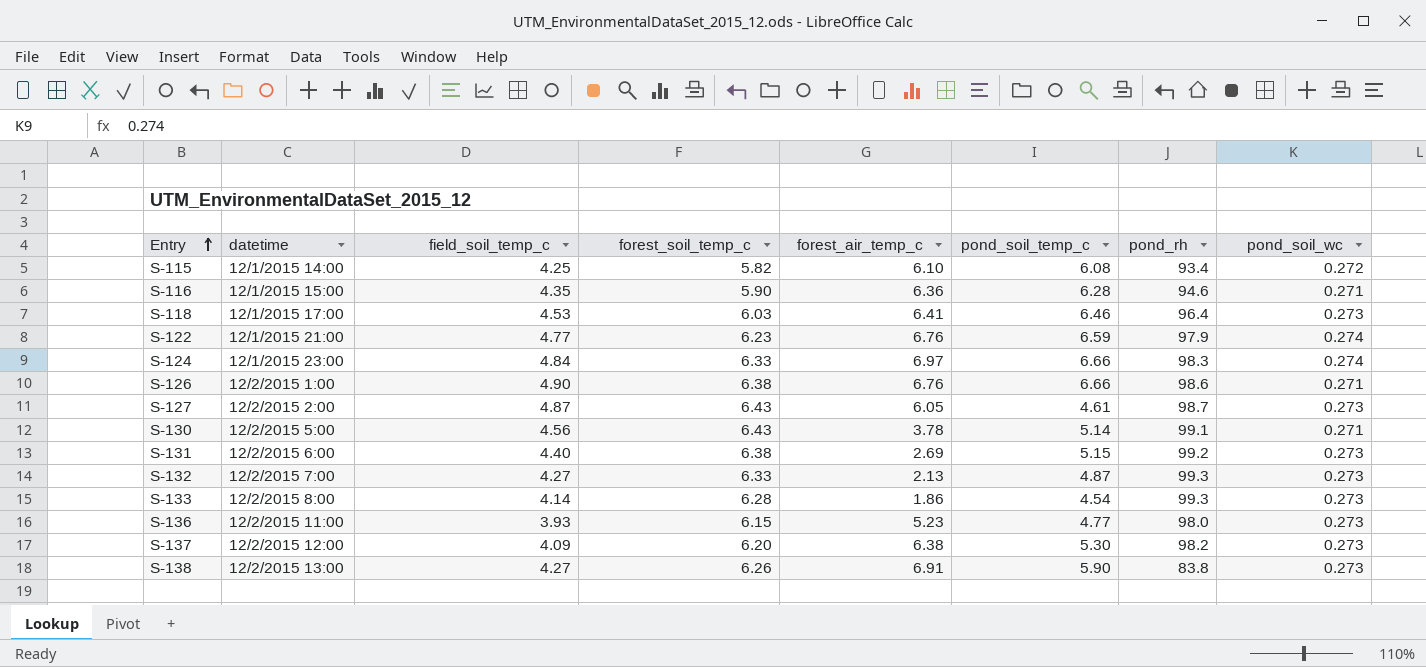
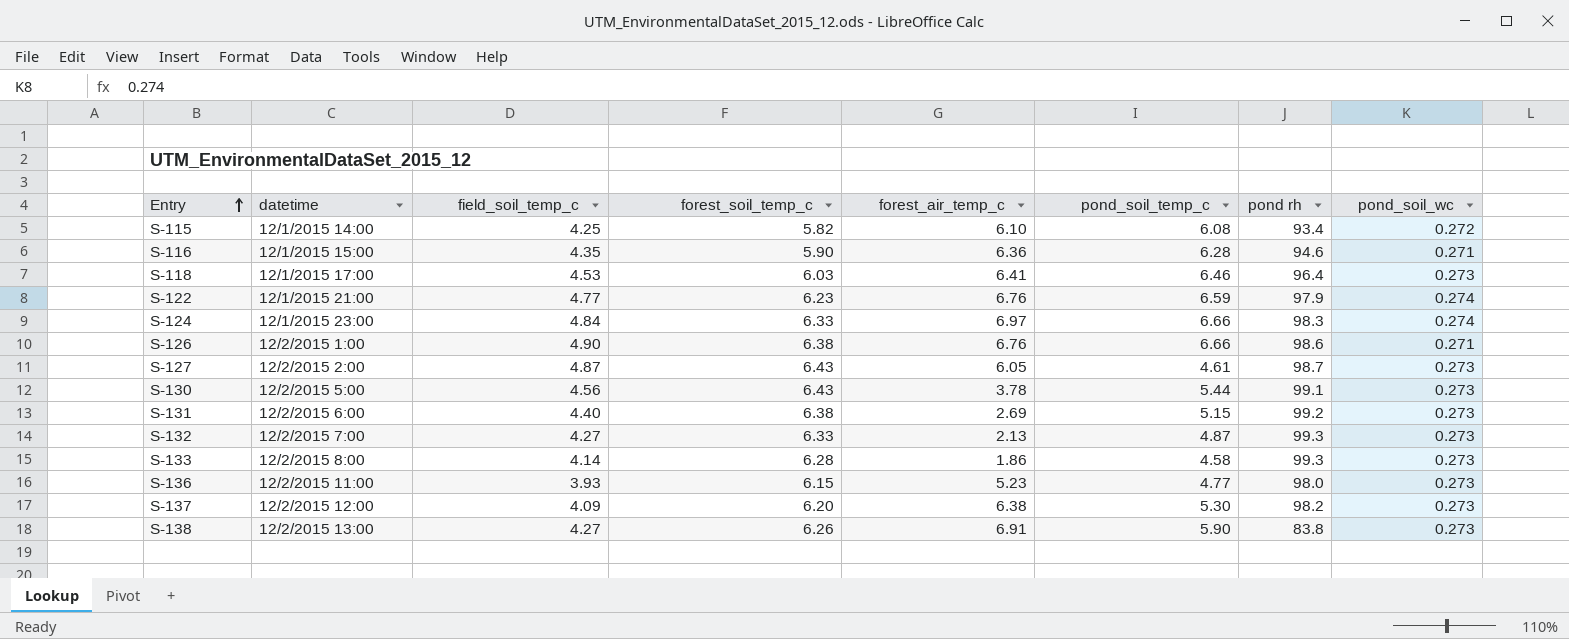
column name: pond_rh -> pond rh
S-130 | pond_soil_temp_c: 5.14 -> 5.44
S-130 | pond_soil_wc: 0.271 -> 0.273
S-133 | pond_soil_temp_c: 4.54 -> 4.58

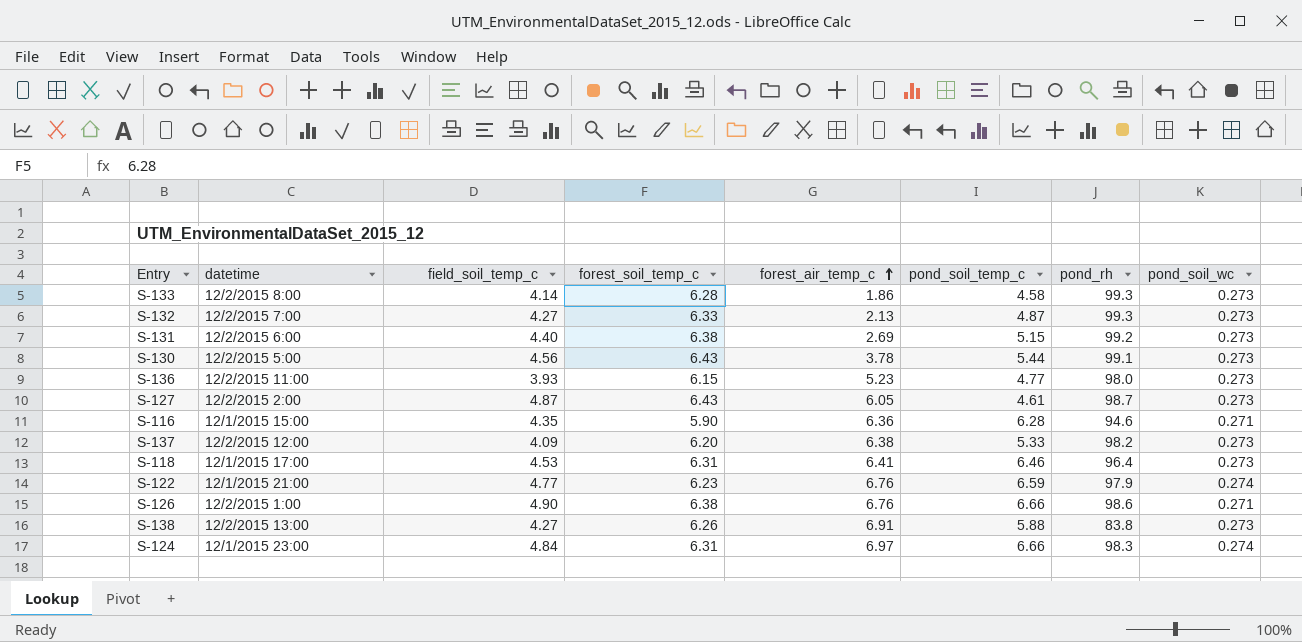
row order: Entry ascending -> forest_air_temp_c ascending
column name: pond rh -> pond_rh
row S-115: 12/1/2015 14:00 | 4.25 | 5.82 | 6.10 | 6.08 | 93.4 | 0.272 -> none
S-137 | pond_soil_temp_c: 5.30 -> 5.33
S-118 | forest_soil_temp_c: 6.03 -> 6.31
S-138 | pond_soil_temp_c: 5.90 -> 5.88
S-124 | forest_soil_temp_c: 6.33 -> 6.31

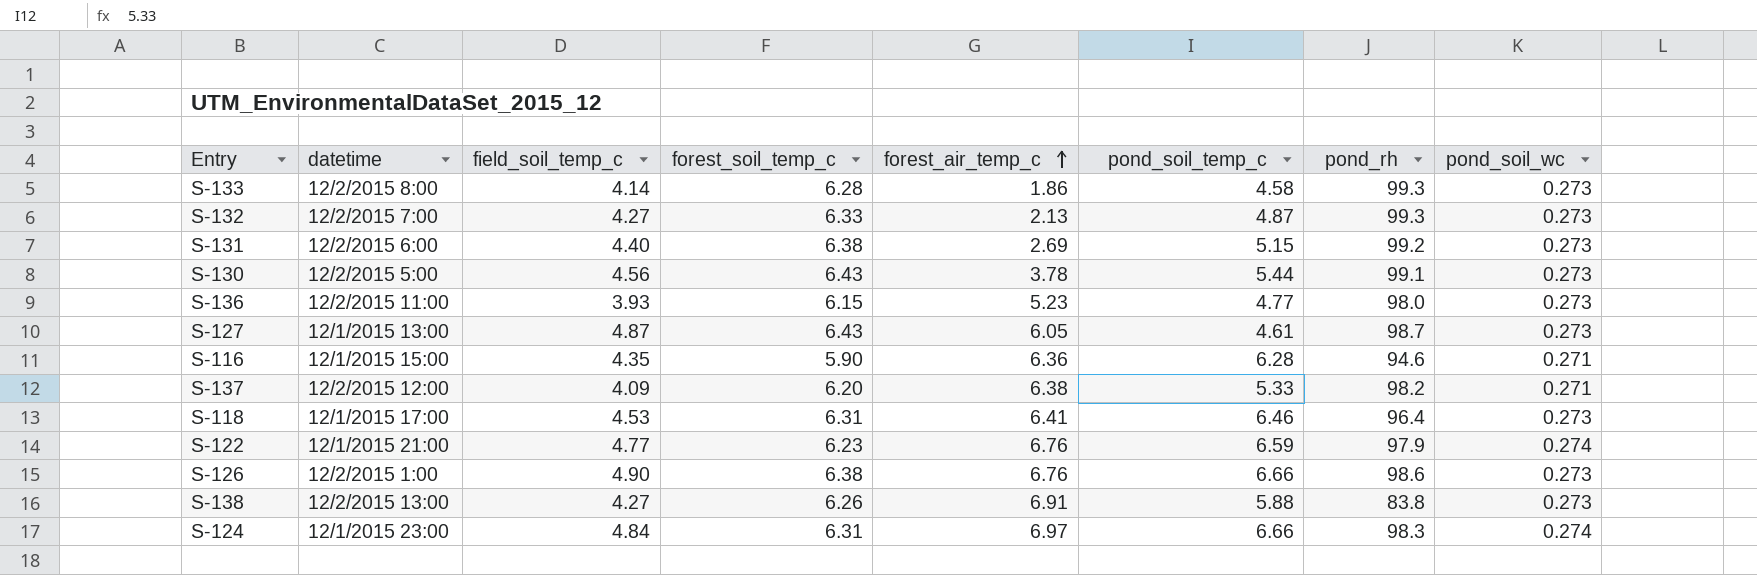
S-127 | datetime: 12/2/2015 2:00 -> 12/1/2015 13:00
S-137 | pond_soil_wc: 0.273 -> 0.271
S-126 | pond_soil_wc: 0.271 -> 0.273

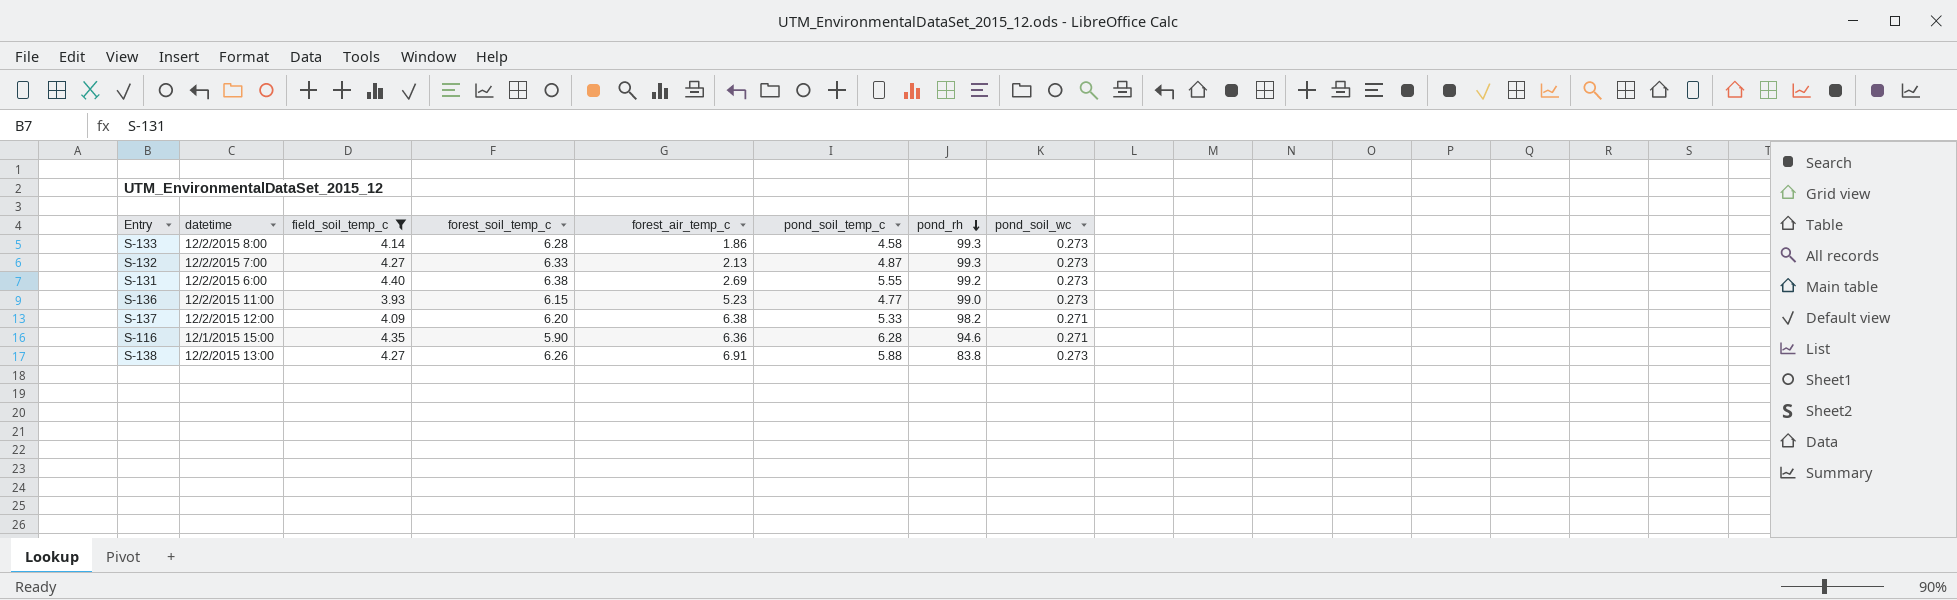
filter: none -> field_soil_temp_c <= 4.40
row order: forest_air_temp_c ascending -> pond_rh descending
S-131 | pond_soil_temp_c: 5.15 -> 5.55
S-136 | pond_rh: 98.0 -> 99.0

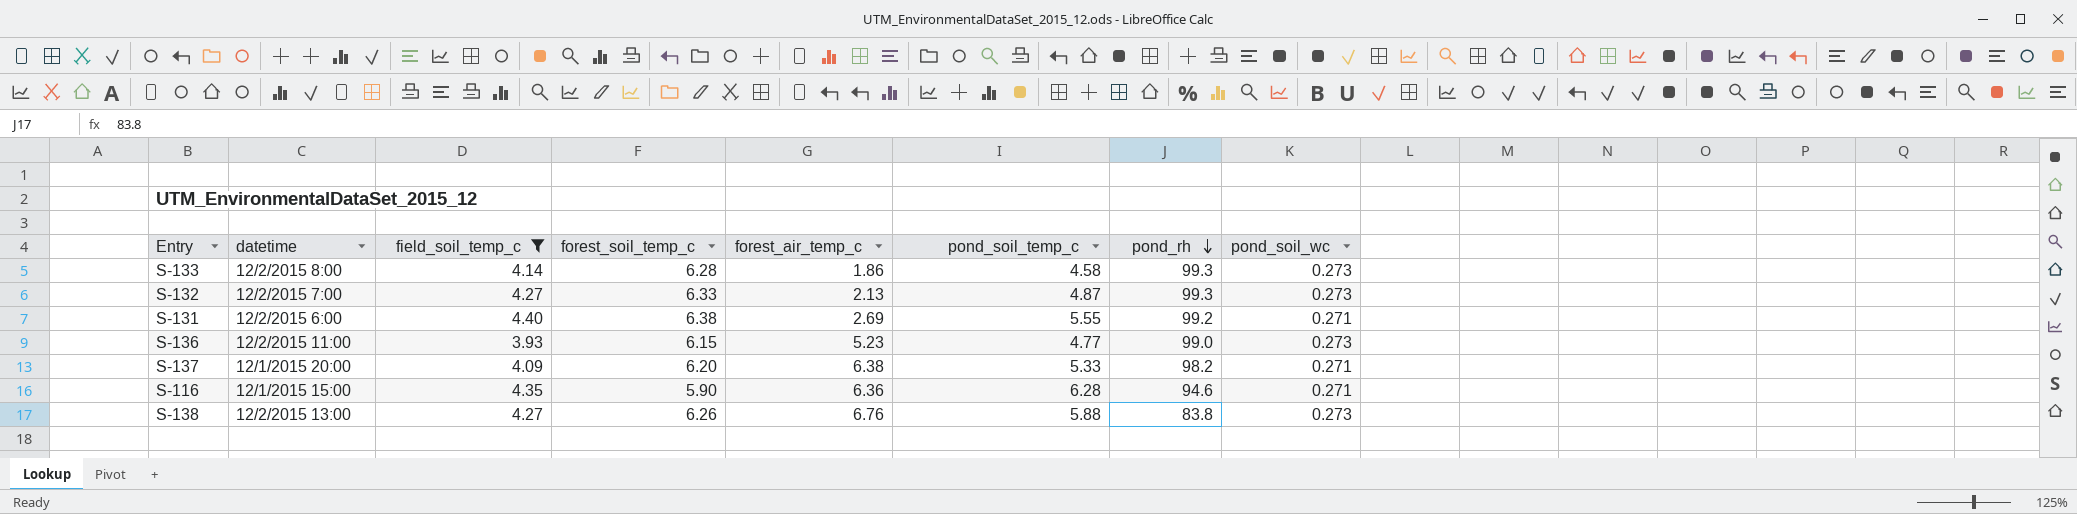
S-131 | pond_soil_wc: 0.273 -> 0.271
S-137 | datetime: 12/2/2015 12:00 -> 12/1/2015 20:00
S-138 | forest_air_temp_c: 6.91 -> 6.76

